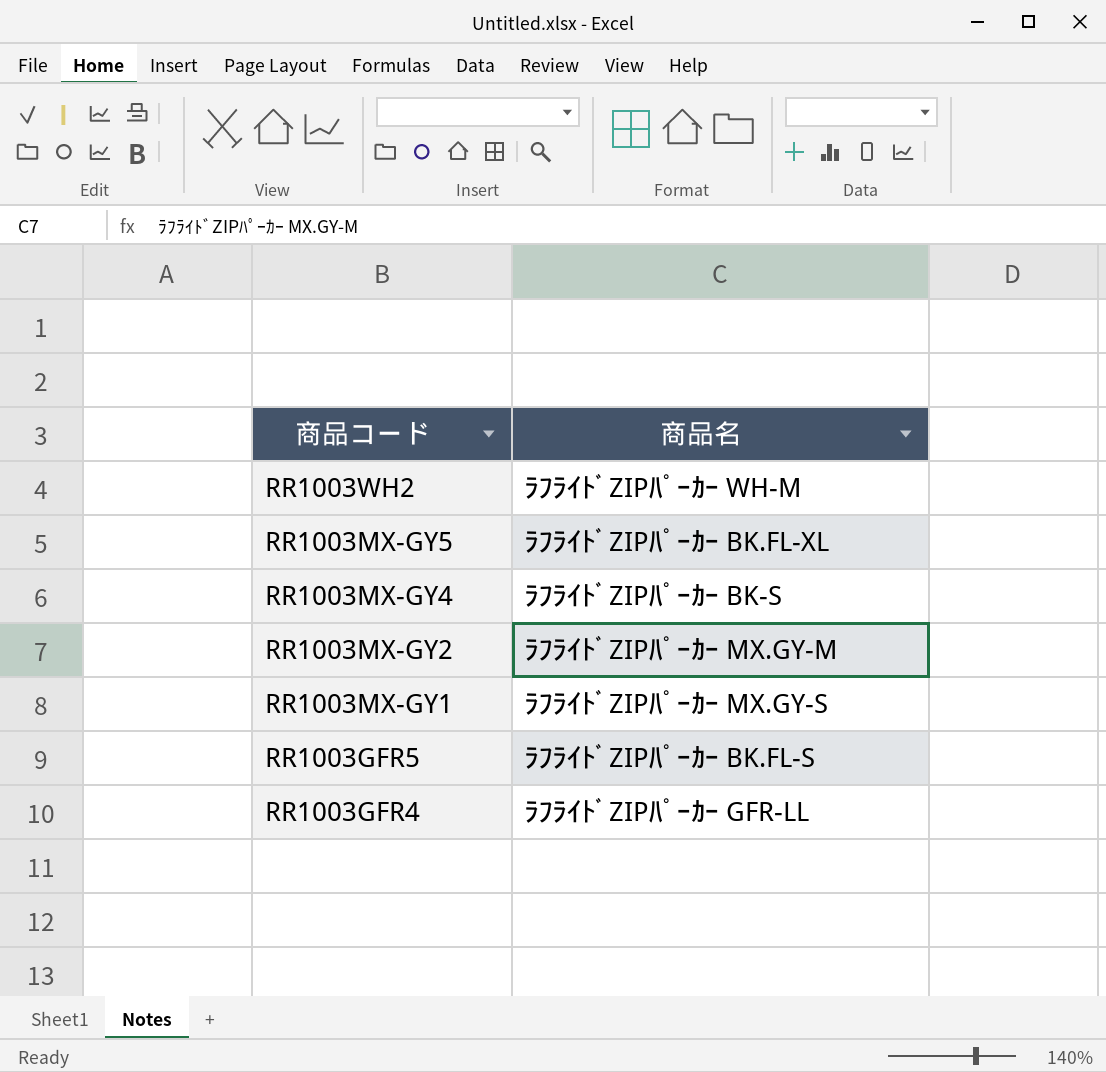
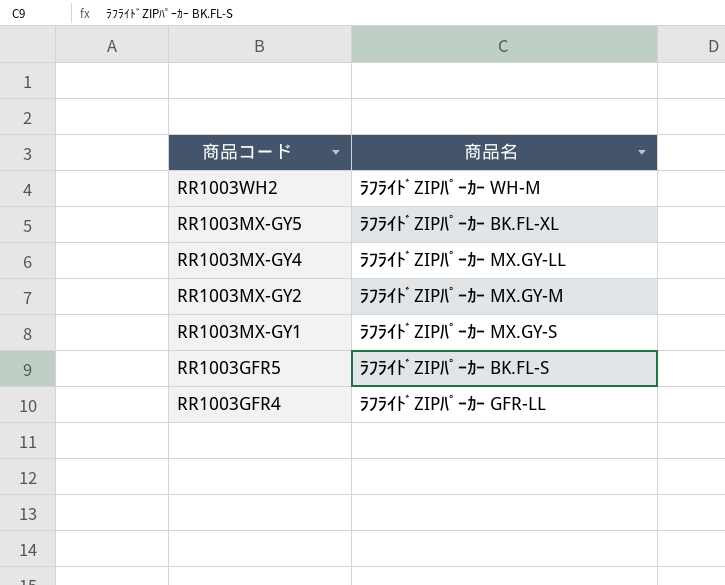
RR1003MX-GY4 | 商品名: ﾗﾌﾗｲﾄﾞZIPﾊﾟｰｶｰ BK-S -> ﾗﾌﾗｲﾄﾞZIPﾊﾟｰｶｰ MX.GY-LL

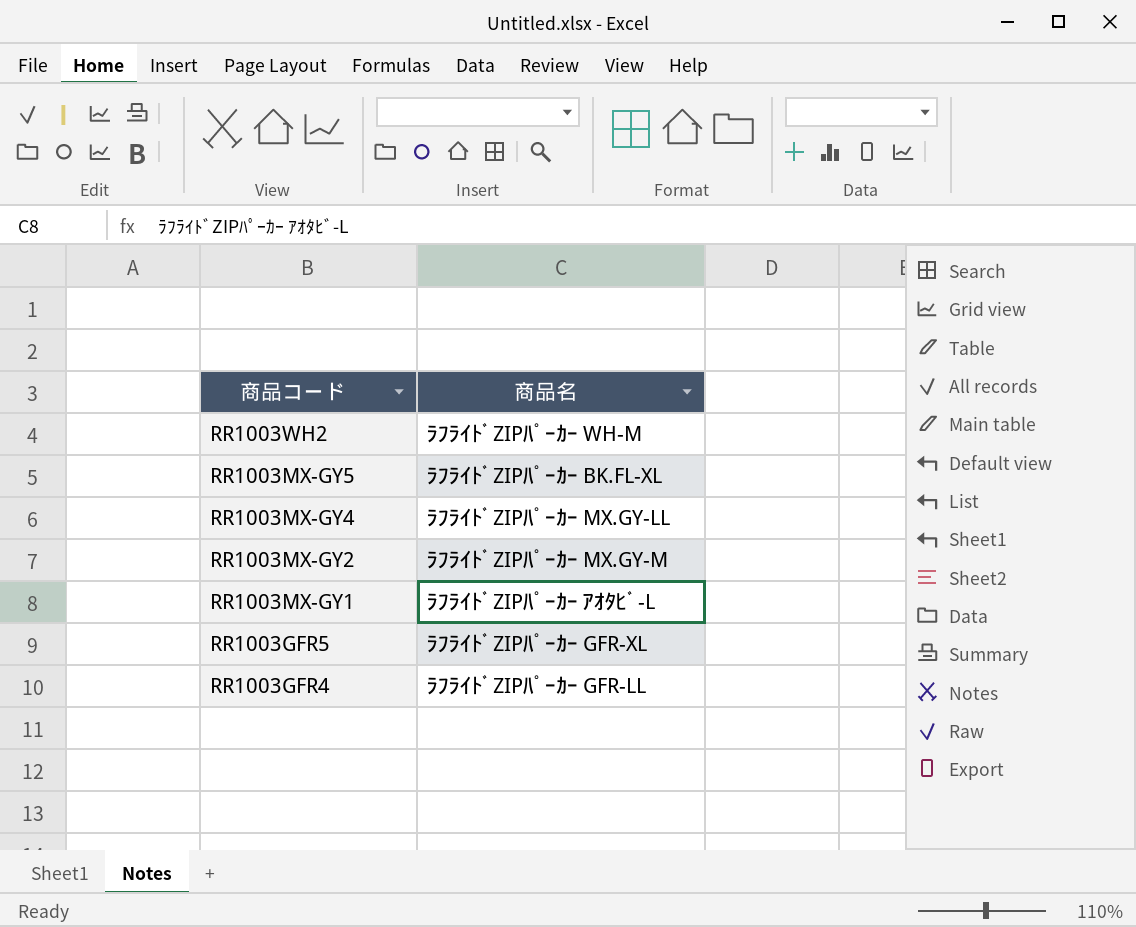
RR1003MX-GY1 | 商品名: ﾗﾌﾗｲﾄﾞZIPﾊﾟｰｶｰ MX.GY-S -> ﾗﾌﾗｲﾄﾞZIPﾊﾟｰｶｰ ｱｵﾀﾋﾞ-L
RR1003GFR5 | 商品名: ﾗﾌﾗｲﾄﾞZIPﾊﾟｰｶｰ BK.FL-S -> ﾗﾌﾗｲﾄﾞZIPﾊﾟｰｶｰ GFR-XL

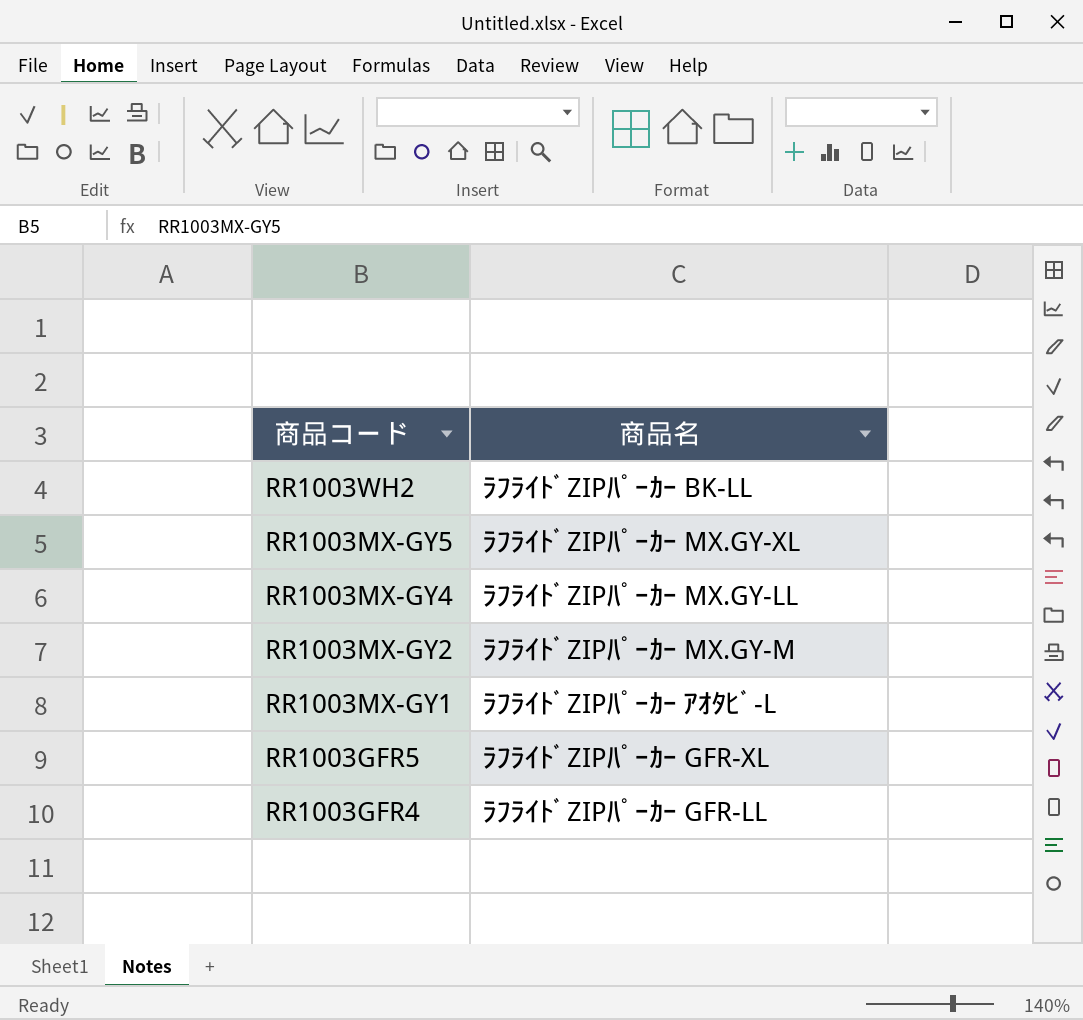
RR1003WH2 | 商品名: ﾗﾌﾗｲﾄﾞZIPﾊﾟｰｶｰ WH-M -> ﾗﾌﾗｲﾄﾞZIPﾊﾟｰｶｰ BK-LL
RR1003MX-GY5 | 商品名: ﾗﾌﾗｲﾄﾞZIPﾊﾟｰｶｰ BK.FL-XL -> ﾗﾌﾗｲﾄﾞZIPﾊﾟｰｶｰ MX.GY-XL

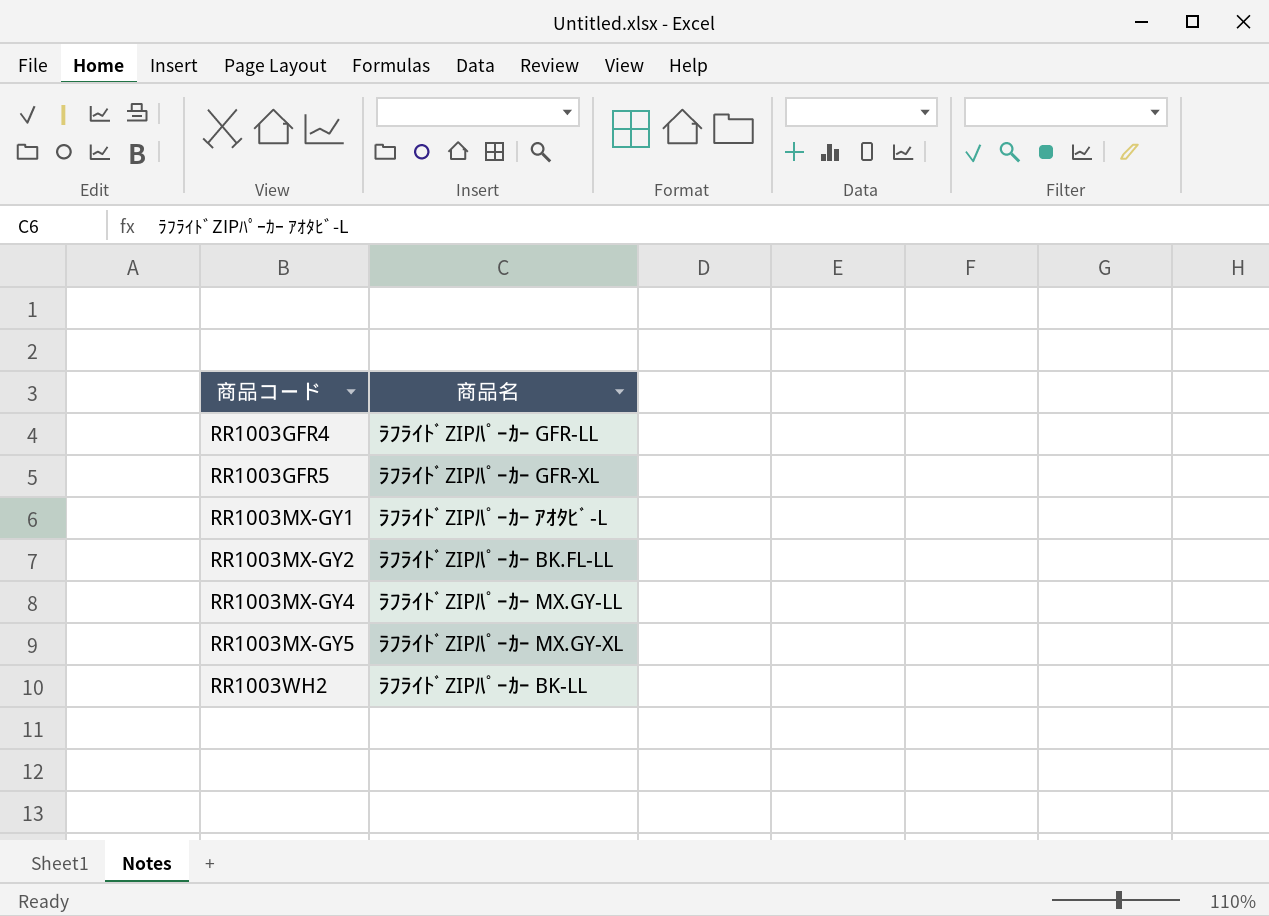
row order: 商品コード descending -> 商品コード ascending
RR1003MX-GY2 | 商品名: ﾗﾌﾗｲﾄﾞZIPﾊﾟｰｶｰ MX.GY-M -> ﾗﾌﾗｲﾄﾞZIPﾊﾟｰｶｰ BK.FL-LL

